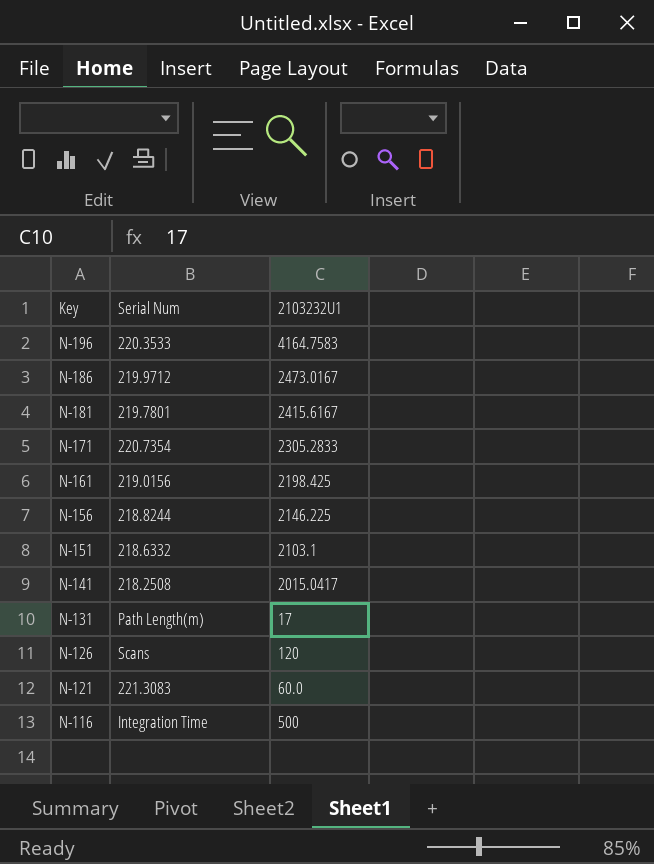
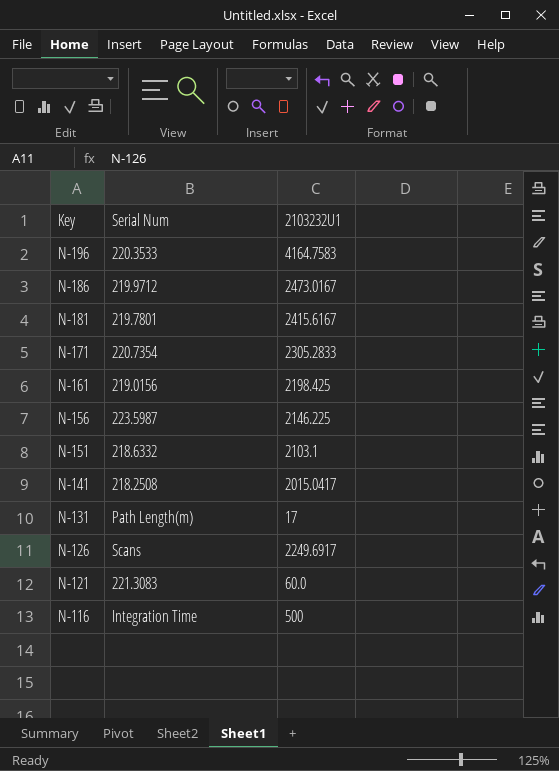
N-156 | Serial Num: 218.8244 -> 223.5987
N-126 | 2103232U1: 120 -> 2249.6917

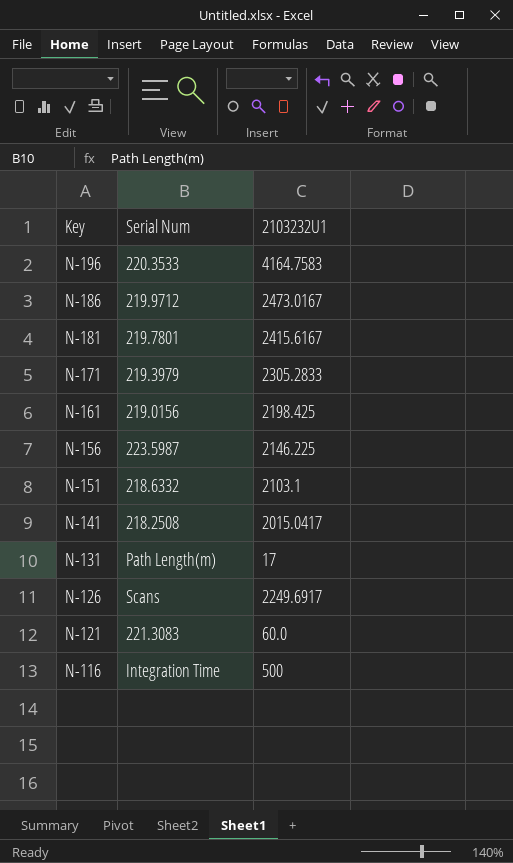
N-171 | Serial Num: 220.7354 -> 219.3979

